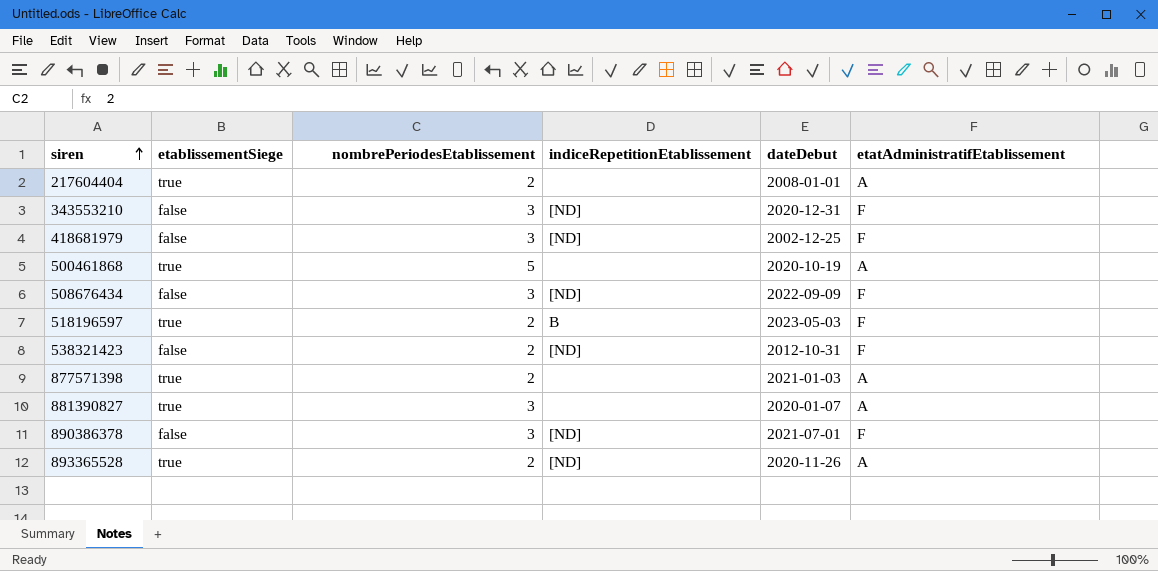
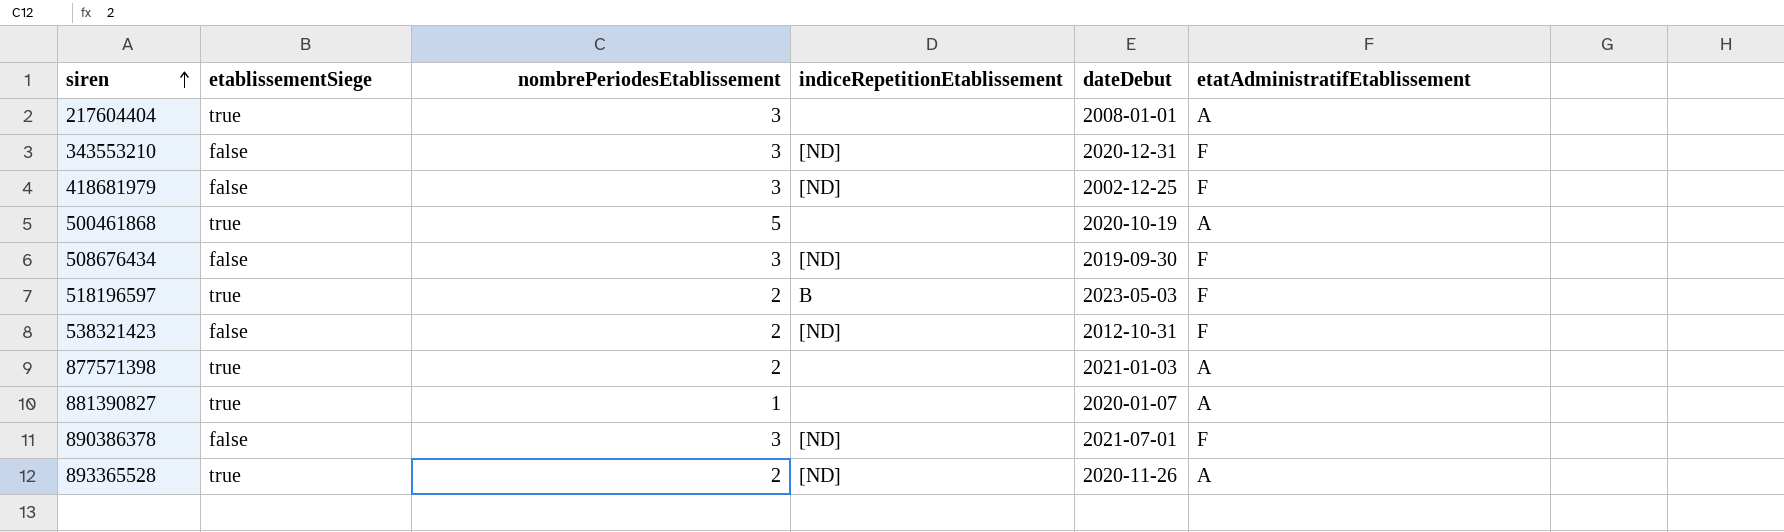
217604404 | nombrePeriodesEtablissement: 2 -> 3
508676434 | dateDebut: 2022-09-09 -> 2019-09-30
881390827 | nombrePeriodesEtablissement: 3 -> 1

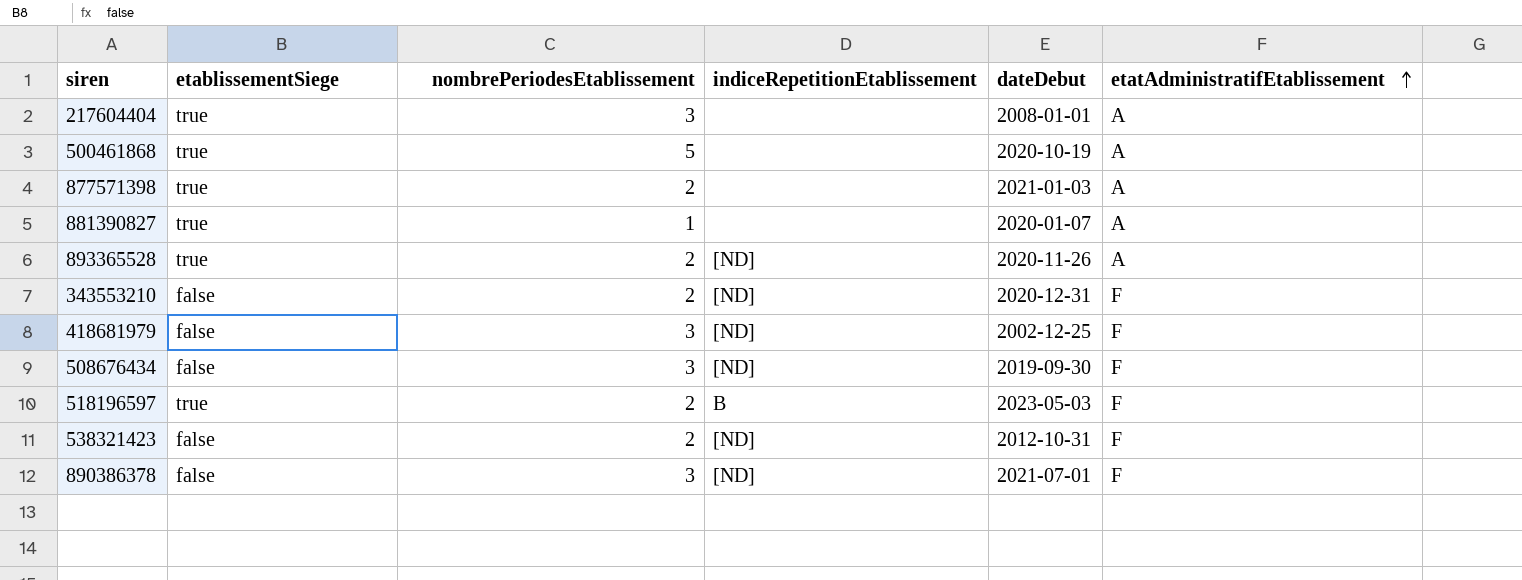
row order: siren ascending -> etatAdministratifEtablissement ascending
343553210 | nombrePeriodesEtablissement: 3 -> 2

